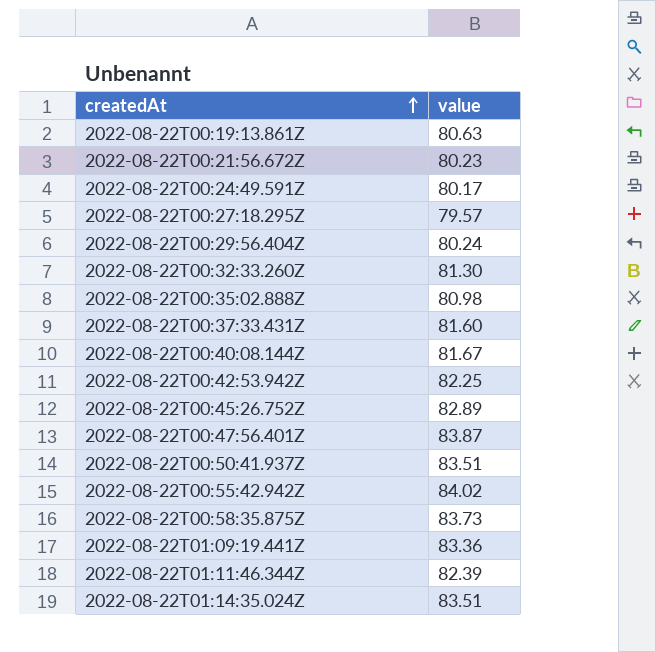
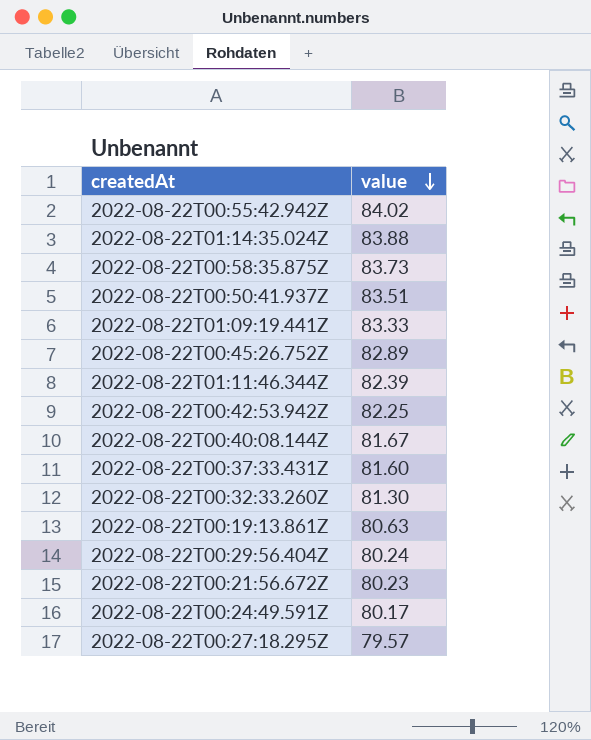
row order: createdAt ascending -> value descending
row 2022-08-22T00:35:02.888Z: 80.98 -> none
row 2022-08-22T00:47:56.401Z: 83.87 -> none
2022-08-22T01:14:35.024Z | value: 83.51 -> 83.88
2022-08-22T01:09:19.441Z | value: 83.36 -> 83.33

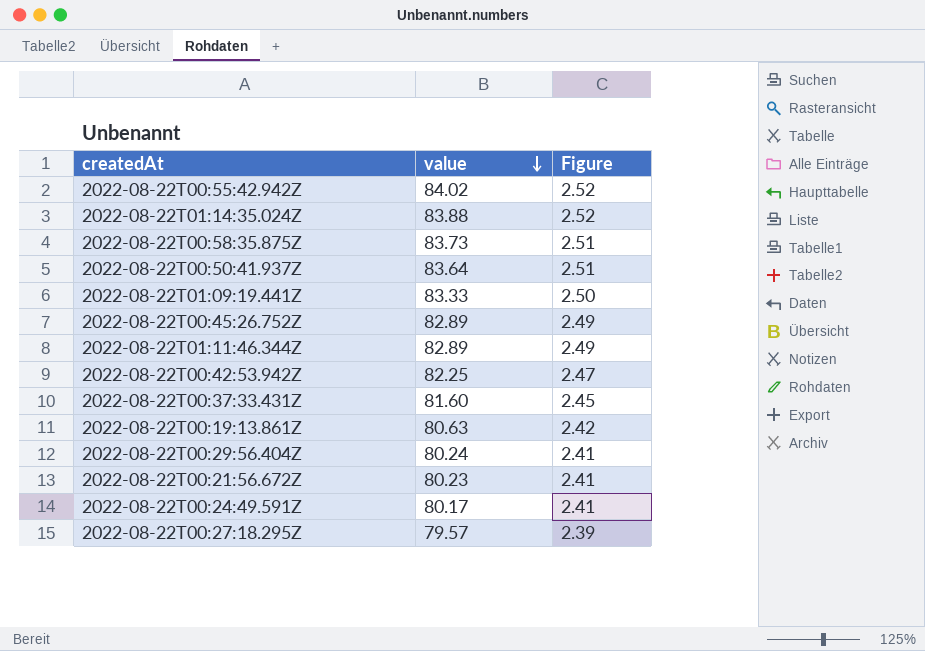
column Figure | formula: none -> [value] * 0.03
row 2022-08-22T00:40:08.144Z: 81.67 -> none
row 2022-08-22T00:32:33.260Z: 81.30 -> none
2022-08-22T00:50:41.937Z | value: 83.51 -> 83.64
2022-08-22T01:11:46.344Z | value: 82.39 -> 82.89

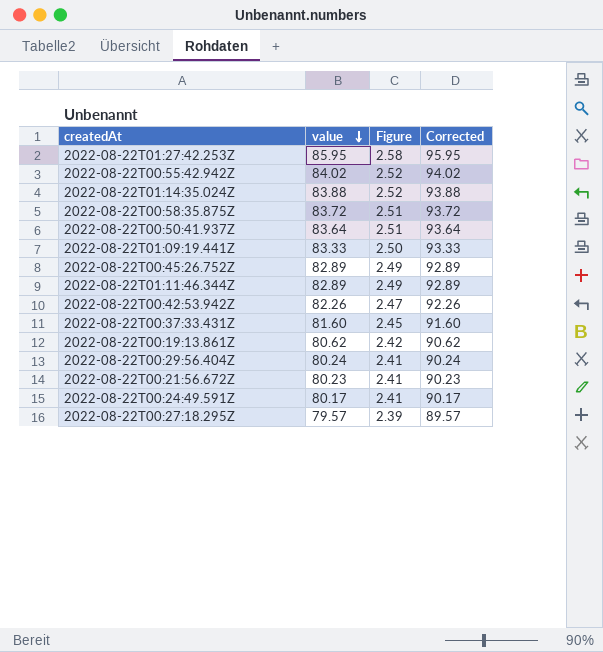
column Corrected | formula: none -> [value] + 10
row 2022-08-22T01:27:42.253Z: none -> 85.95 | 2.58 | 95.95
2022-08-22T00:58:35.875Z | value: 83.73 -> 83.72
2022-08-22T00:42:53.942Z | value: 82.25 -> 82.26
2022-08-22T00:19:13.861Z | value: 80.63 -> 80.62

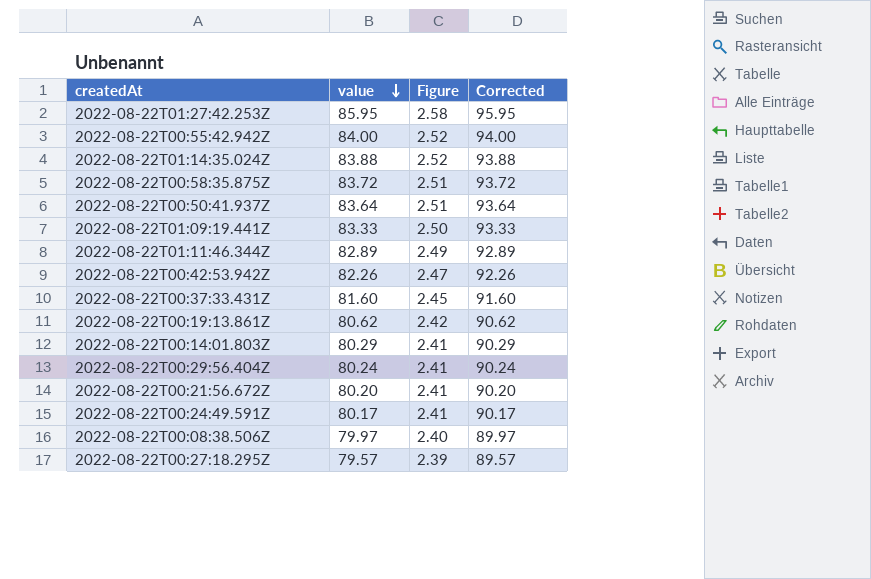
row 2022-08-22T00:45:26.752Z: 82.89 | 2.49 | 92.89 -> none
2022-08-22T00:55:42.942Z | value: 84.02 -> 84.00
2022-08-22T00:55:42.942Z | Corrected: 94.02 -> 94.00
row 2022-08-22T00:14:01.803Z: none -> 80.29 | 2.41 | 90.29
2022-08-22T00:21:56.672Z | value: 80.23 -> 80.20
2022-08-22T00:21:56.672Z | Corrected: 90.23 -> 90.20
row 2022-08-22T00:08:38.506Z: none -> 79.97 | 2.40 | 89.97

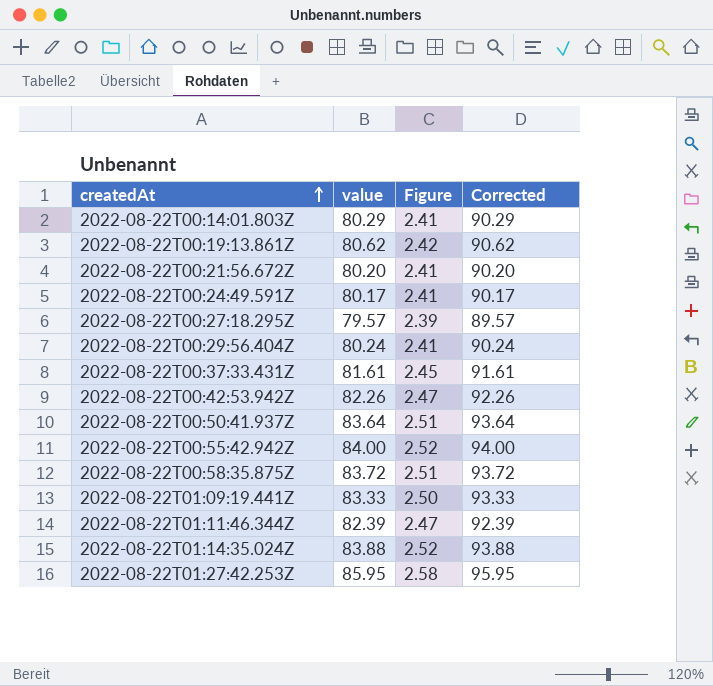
row order: value descending -> createdAt ascending
row 2022-08-22T00:08:38.506Z: 79.97 | 2.40 | 89.97 -> none
2022-08-22T00:37:33.431Z | value: 81.60 -> 81.61
2022-08-22T00:37:33.431Z | Corrected: 91.60 -> 91.61
2022-08-22T01:11:46.344Z | value: 82.89 -> 82.39
2022-08-22T01:11:46.344Z | Figure: 2.49 -> 2.47
2022-08-22T01:11:46.344Z | Corrected: 92.89 -> 92.39

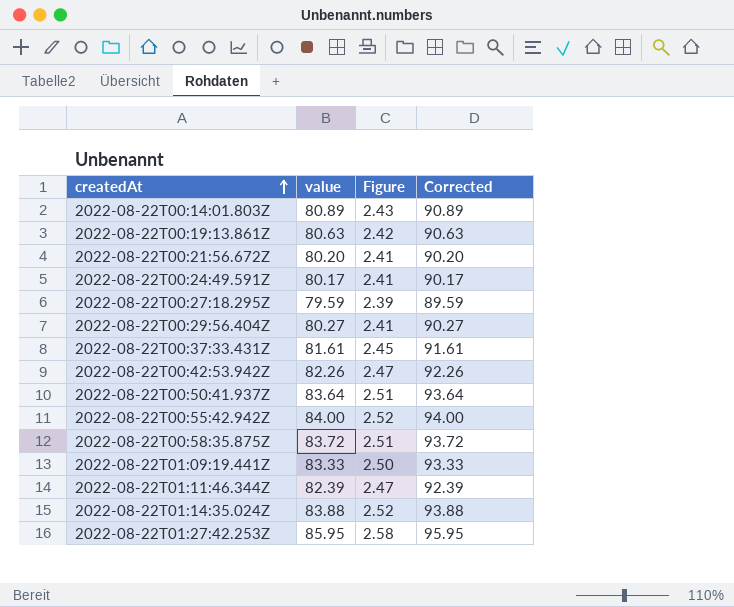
2022-08-22T00:14:01.803Z | value: 80.29 -> 80.89
2022-08-22T00:14:01.803Z | Figure: 2.41 -> 2.43
2022-08-22T00:14:01.803Z | Corrected: 90.29 -> 90.89
2022-08-22T00:19:13.861Z | value: 80.62 -> 80.63
2022-08-22T00:19:13.861Z | Corrected: 90.62 -> 90.63
2022-08-22T00:27:18.295Z | value: 79.57 -> 79.59
2022-08-22T00:27:18.295Z | Corrected: 89.57 -> 89.59
2022-08-22T00:29:56.404Z | value: 80.24 -> 80.27
2022-08-22T00:29:56.404Z | Corrected: 90.24 -> 90.27

